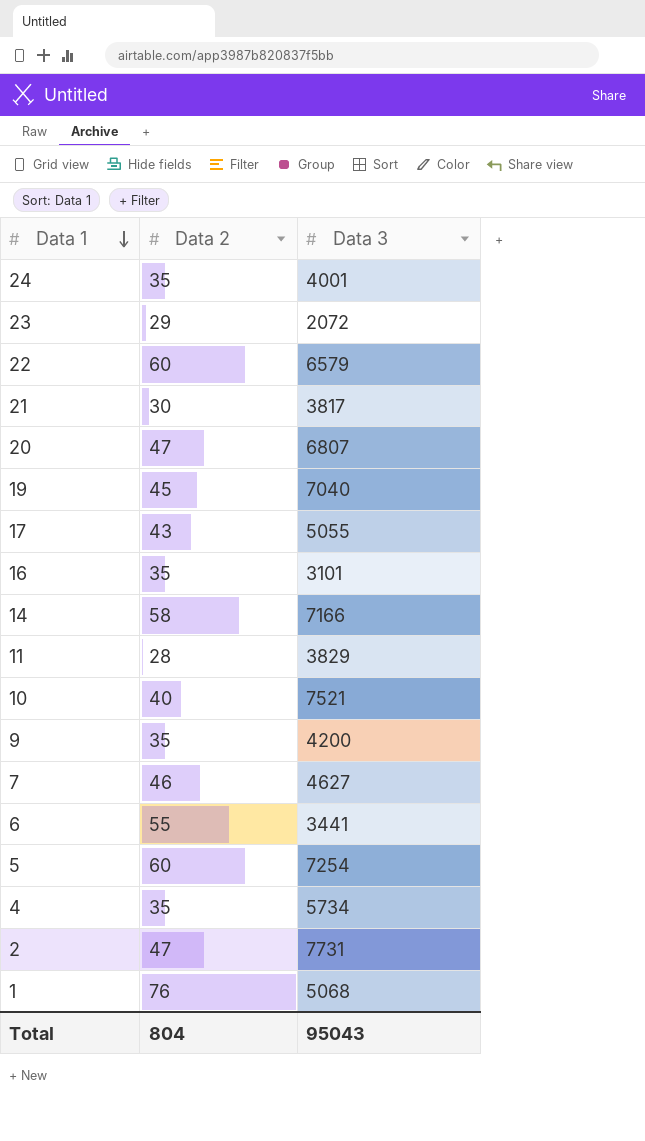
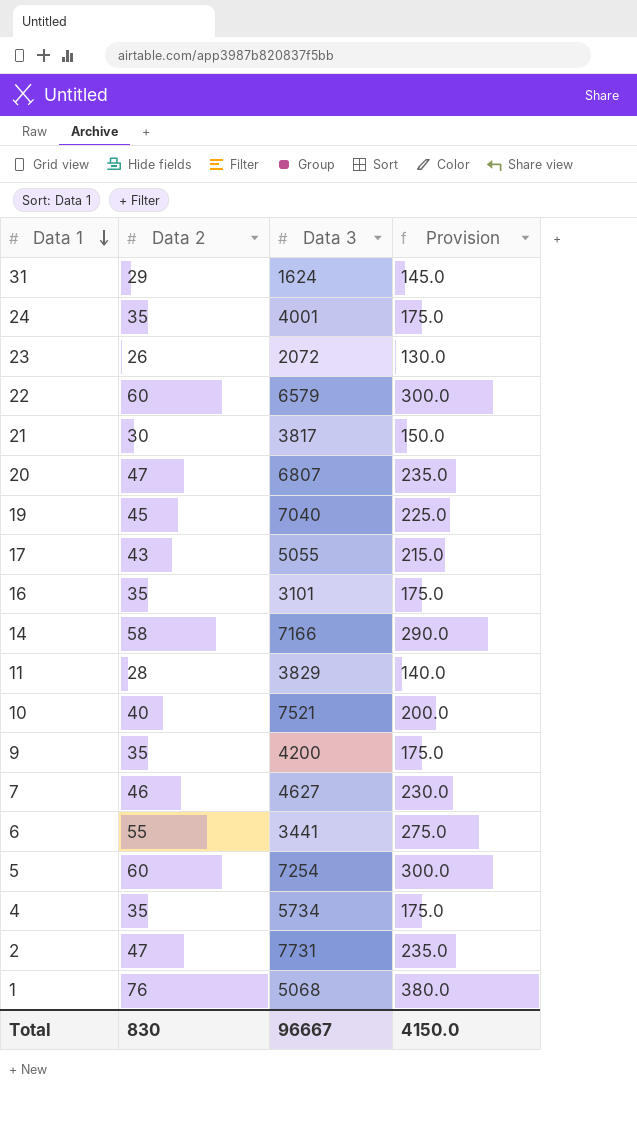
column Provision | formula: none -> [Data 2] * 5
row 31: none -> 29 | 1624 | 145.0
23 | Data 2: 29 -> 26
Total | Data 2: 804 -> 830
Total | Data 3: 95043 -> 96667

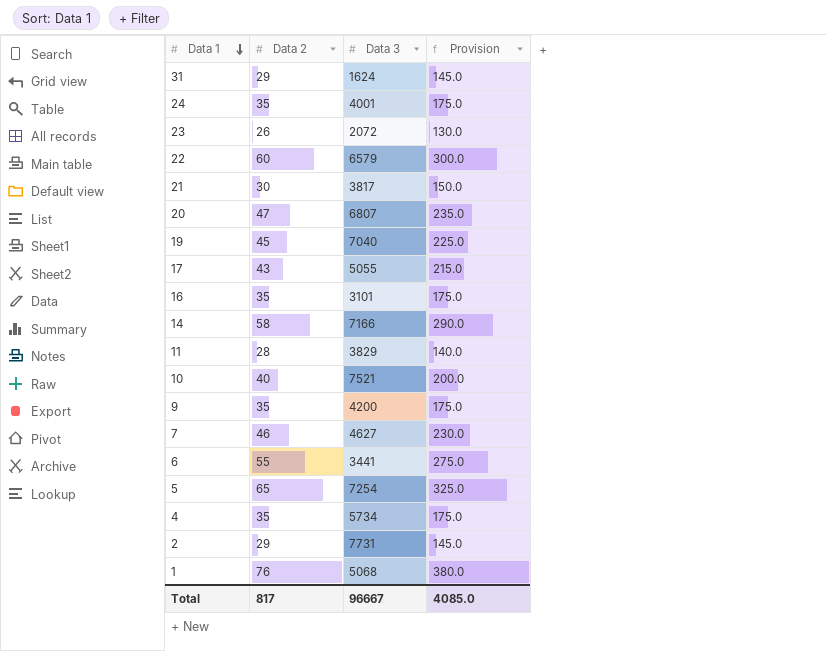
5 | Data 2: 60 -> 65
5 | Provision: 300.0 -> 325.0
2 | Data 2: 47 -> 29
2 | Provision: 235.0 -> 145.0
Total | Data 2: 830 -> 817
Total | Provision: 4150.0 -> 4085.0

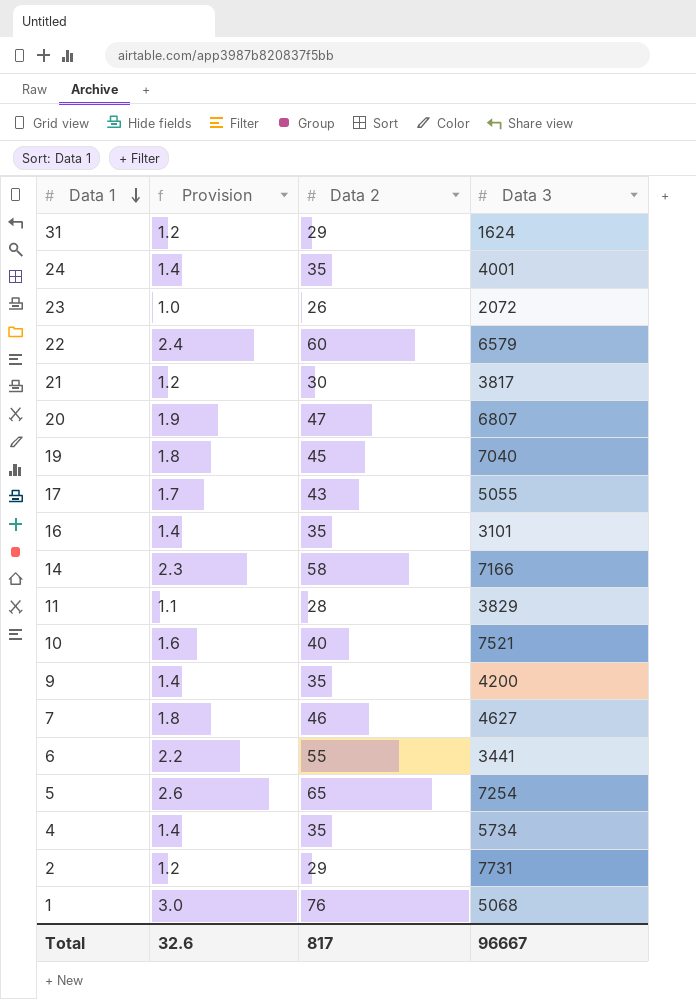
column Provision | formula: [Data 2] * 5 -> [Data 2] * 0.04
column Provision | position: 4 -> 2
Total | Provision: 4085.0 -> 32.6

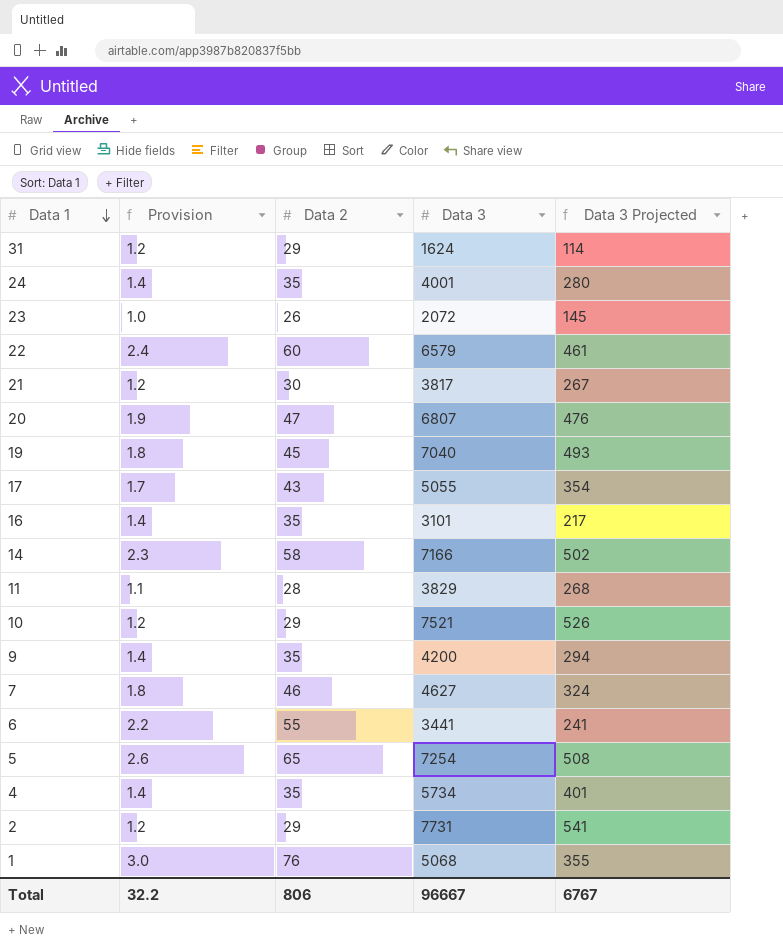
column Data 3 Projected | formula: none -> [Data 3] * 0.07
10 | Provision: 1.6 -> 1.2
10 | Data 2: 40 -> 29
Total | Provision: 32.6 -> 32.2
Total | Data 2: 817 -> 806

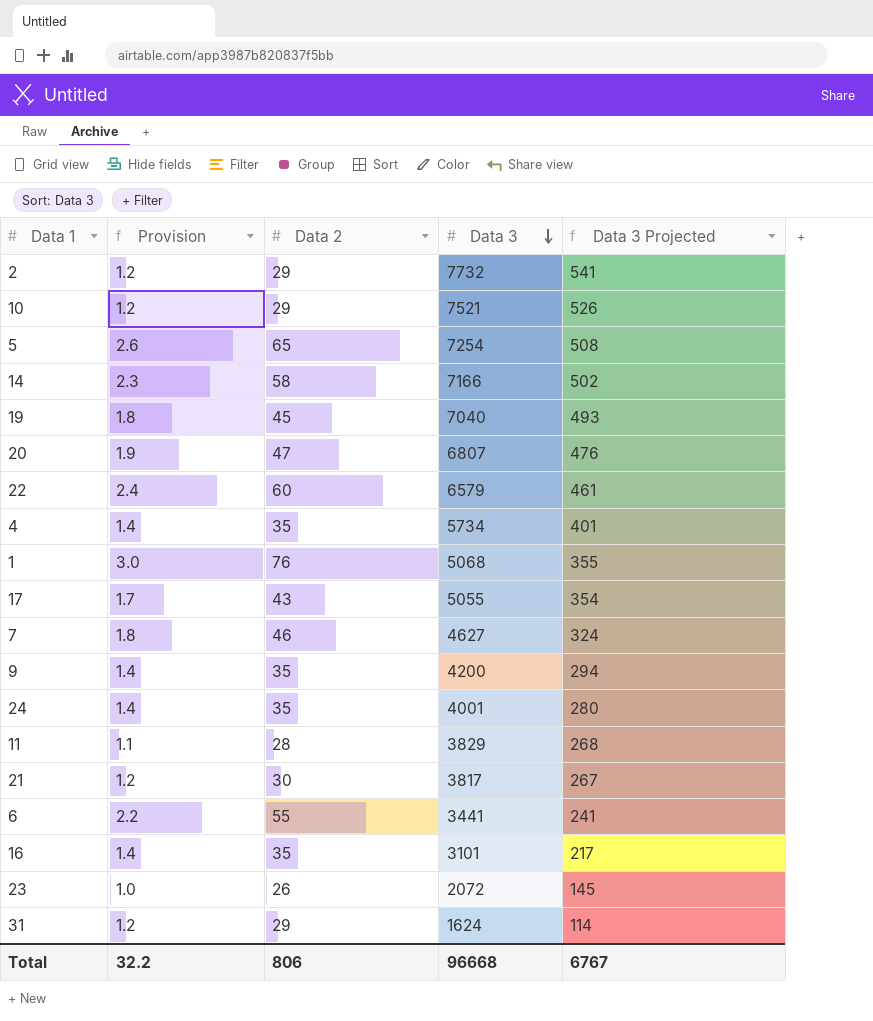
row order: Data 1 descending -> Data 3 descending
2 | Data 3: 7731 -> 7732
Total | Data 3: 96667 -> 96668

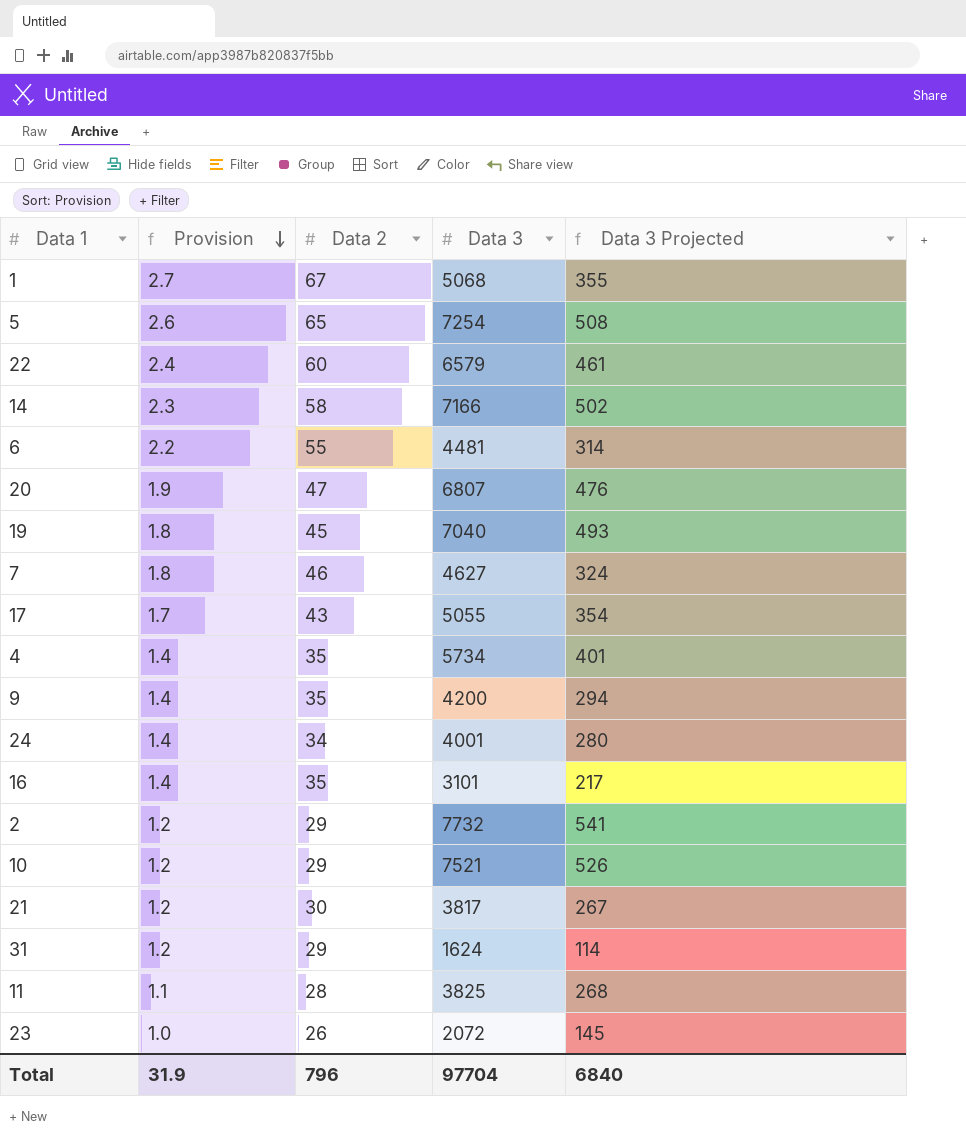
row order: Data 3 descending -> Provision descending
1 | Provision: 3.0 -> 2.7
1 | Data 2: 76 -> 67
6 | Data 3: 3441 -> 4481
6 | Data 3 Projected: 241 -> 314
24 | Data 2: 35 -> 34
11 | Data 3: 3829 -> 3825
Total | Provision: 32.2 -> 31.9
Total | Data 2: 806 -> 796
Total | Data 3: 96668 -> 97704
Total | Data 3 Projected: 6767 -> 6840

